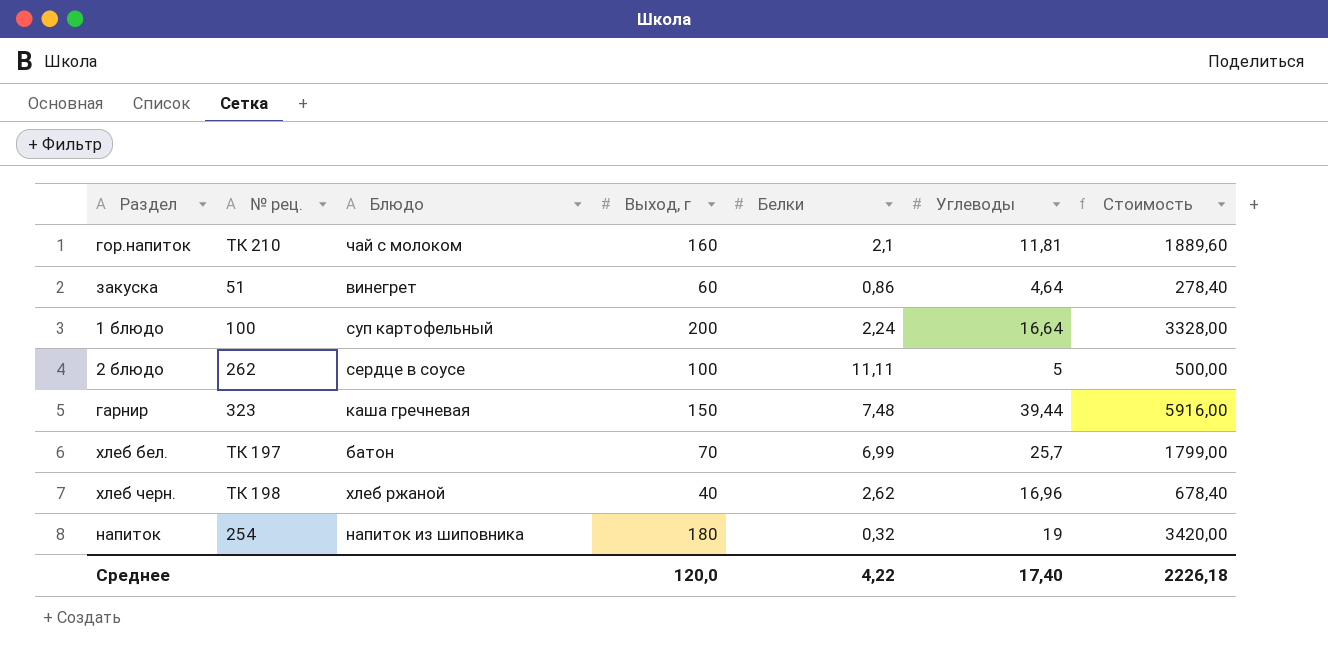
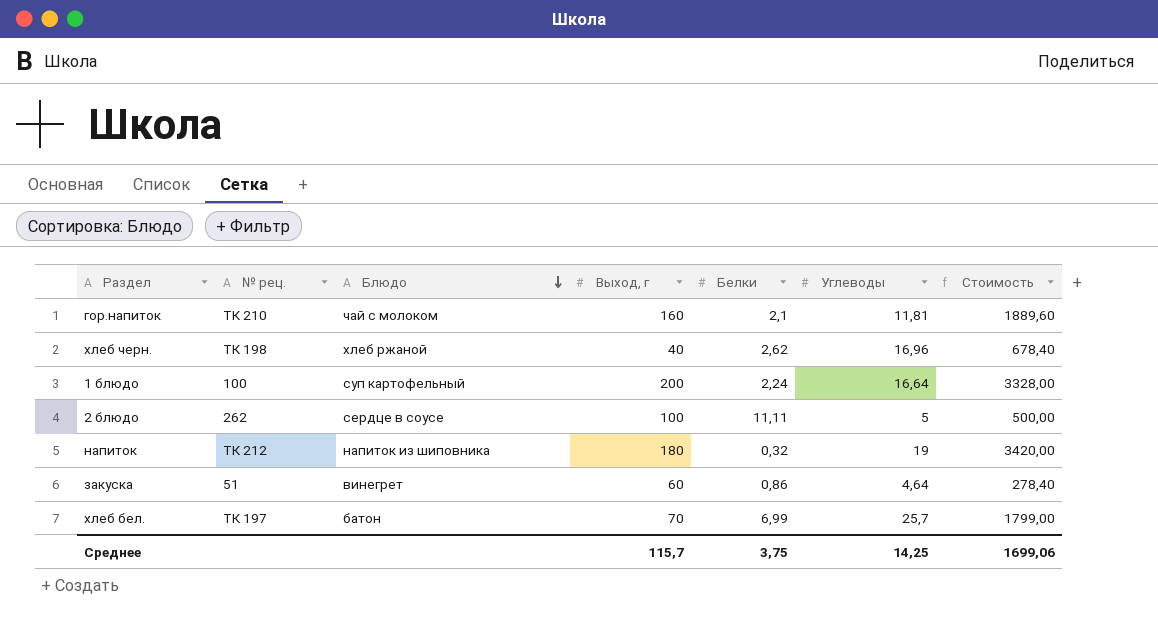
row order: none -> Блюдо descending
row гарнир: 323 | каша гречневая | 150 | 7,48 | 39,44 | 5916,00 -> none
напиток | № рец.: 254 -> ТК 212
Среднее | Выход, г: 120,0 -> 115,7
Среднее | Белки: 4,22 -> 3,75
Среднее | Углеводы: 17,40 -> 14,25
Среднее | Стоимость: 2226,18 -> 1699,06

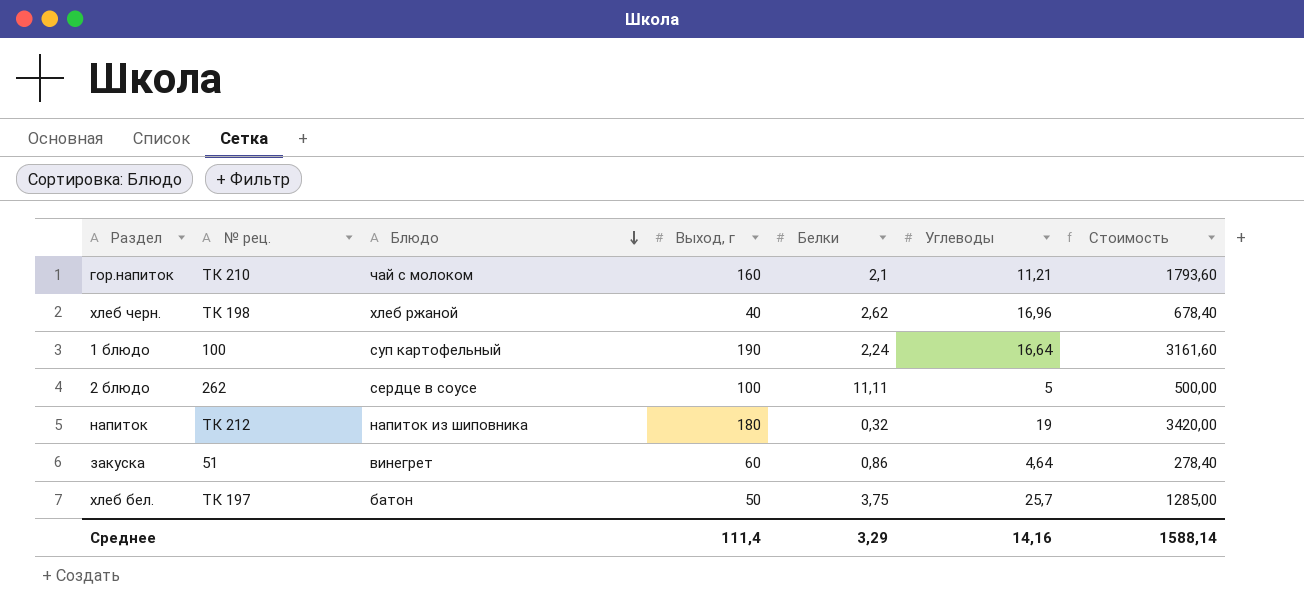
гор.напиток | Углеводы: 11,81 -> 11,21
гор.напиток | Стоимость: 1889,60 -> 1793,60
1 блюдо | Выход, г: 200 -> 190
1 блюдо | Стоимость: 3328,00 -> 3161,60
хлеб бел. | Выход, г: 70 -> 50
хлеб бел. | Белки: 6,99 -> 3,75
хлеб бел. | Стоимость: 1799,00 -> 1285,00
Среднее | Выход, г: 115,7 -> 111,4
Среднее | Белки: 3,75 -> 3,29
Среднее | Углеводы: 14,25 -> 14,16
Среднее | Стоимость: 1699,06 -> 1588,14

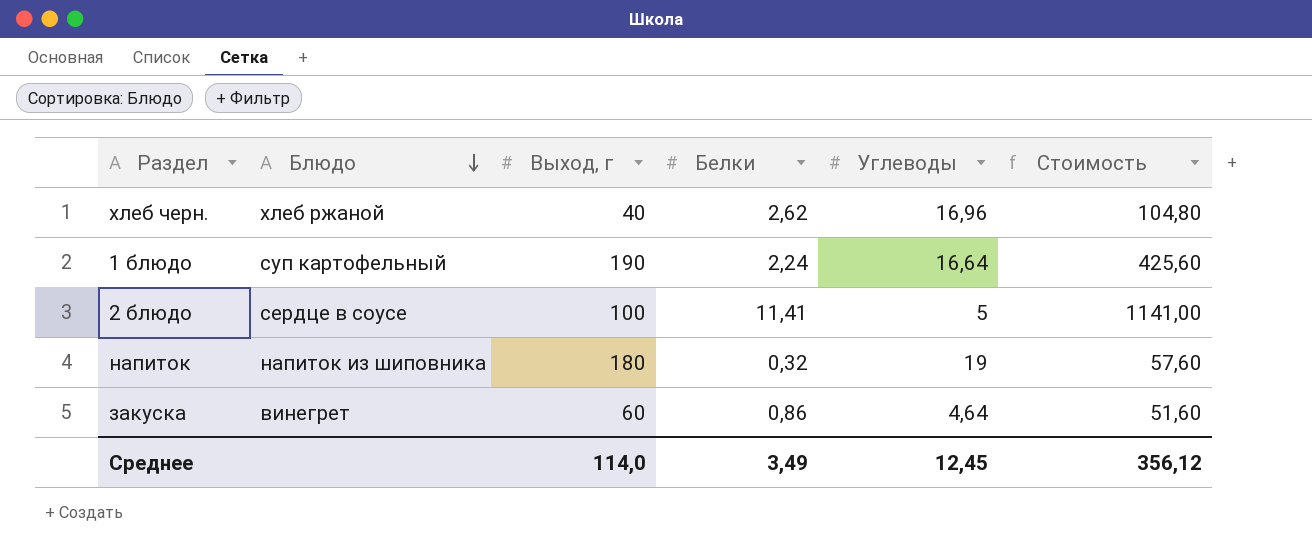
column № рец. | position: 2 -> none
column Стоимость | formula: [Выход, г] * [Углеводы] -> [Выход, г] * [Белки]
row гор.напиток: ТК 210 | чай с молоком | 160 | 2,1 | 11,21 | 1793,60 -> none
row хлеб бел.: ТК 197 | батон | 50 | 3,75 | 25,7 | 1285,00 -> none
2 блюдо | Белки: 11,11 -> 11,41
Среднее | Выход, г: 111,4 -> 114,0
Среднее | Белки: 3,29 -> 3,49
Среднее | Углеводы: 14,16 -> 12,45
Среднее | Стоимость: 1588,14 -> 356,12

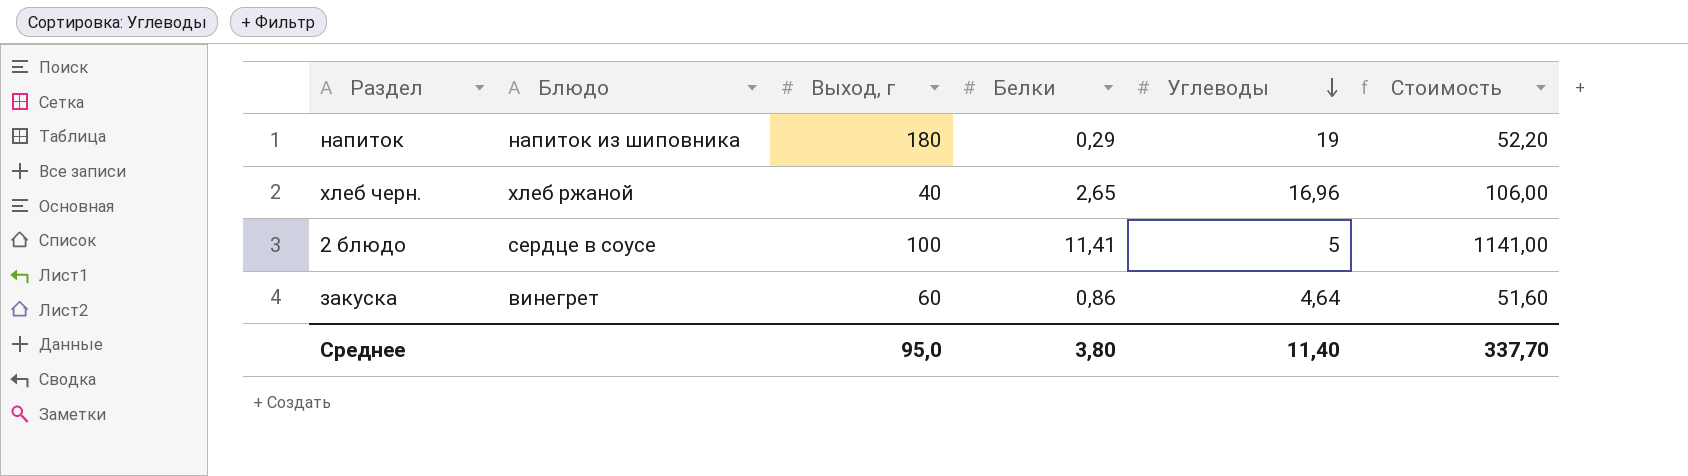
row order: Блюдо descending -> Углеводы descending
row 1 блюдо: суп картофельный | 190 | 2,24 | 16,64 | 425,60 -> none
напиток | Белки: 0,32 -> 0,29
напиток | Стоимость: 57,60 -> 52,20
хлеб черн. | Белки: 2,62 -> 2,65
хлеб черн. | Стоимость: 104,80 -> 106,00
Среднее | Выход, г: 114,0 -> 95,0
Среднее | Белки: 3,49 -> 3,80
Среднее | Углеводы: 12,45 -> 11,40
Среднее | Стоимость: 356,12 -> 337,70

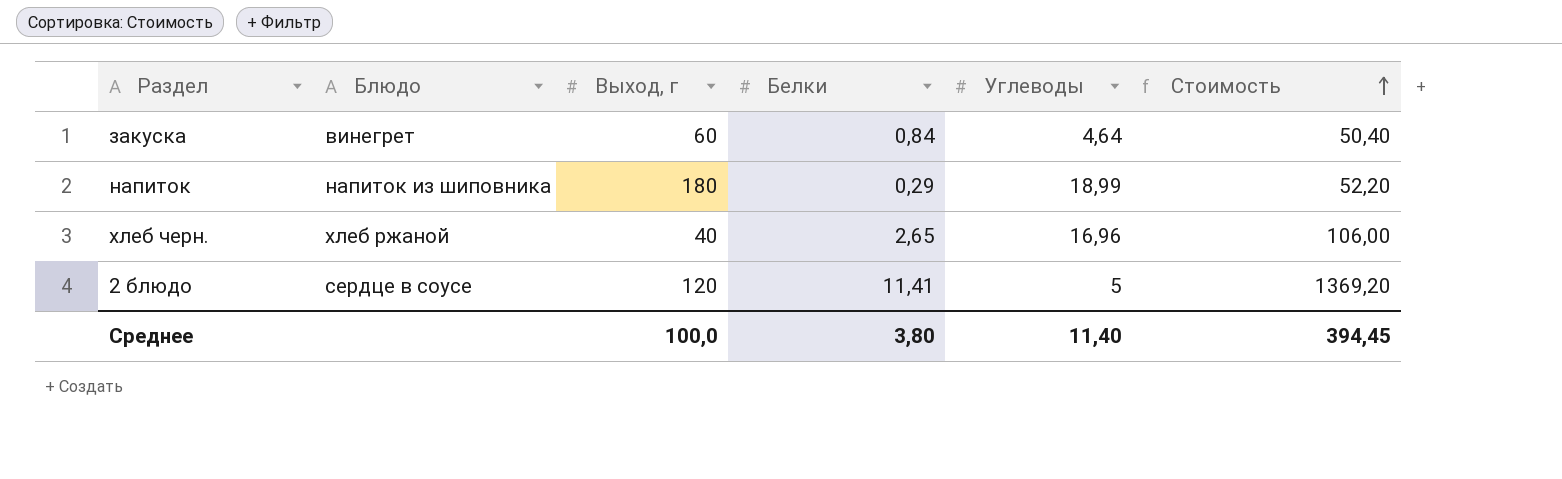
row order: Углеводы descending -> Стоимость ascending
закуска | Белки: 0,86 -> 0,84
закуска | Стоимость: 51,60 -> 50,40
напиток | Углеводы: 19 -> 18,99
2 блюдо | Выход, г: 100 -> 120
2 блюдо | Стоимость: 1141,00 -> 1369,20
Среднее | Выход, г: 95,0 -> 100,0
Среднее | Стоимость: 337,70 -> 394,45

